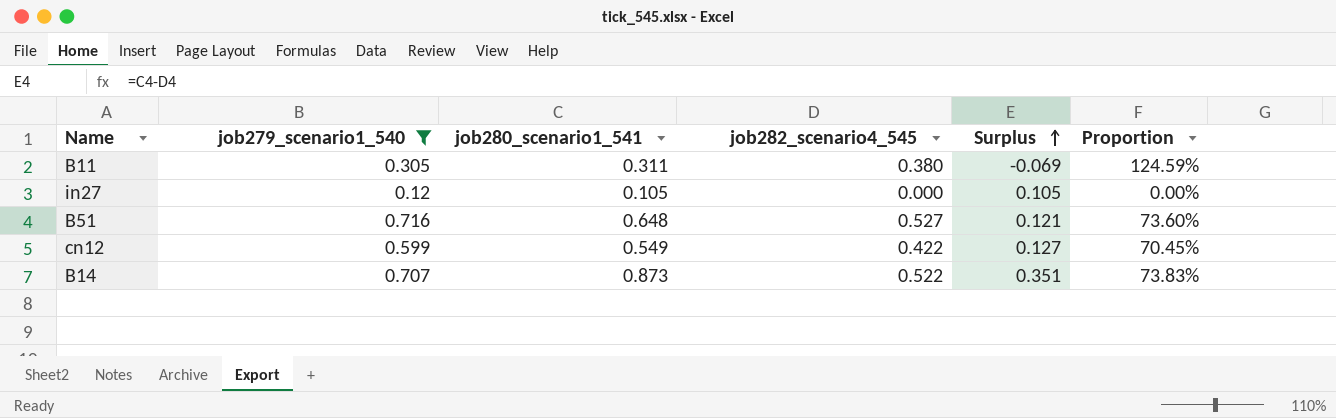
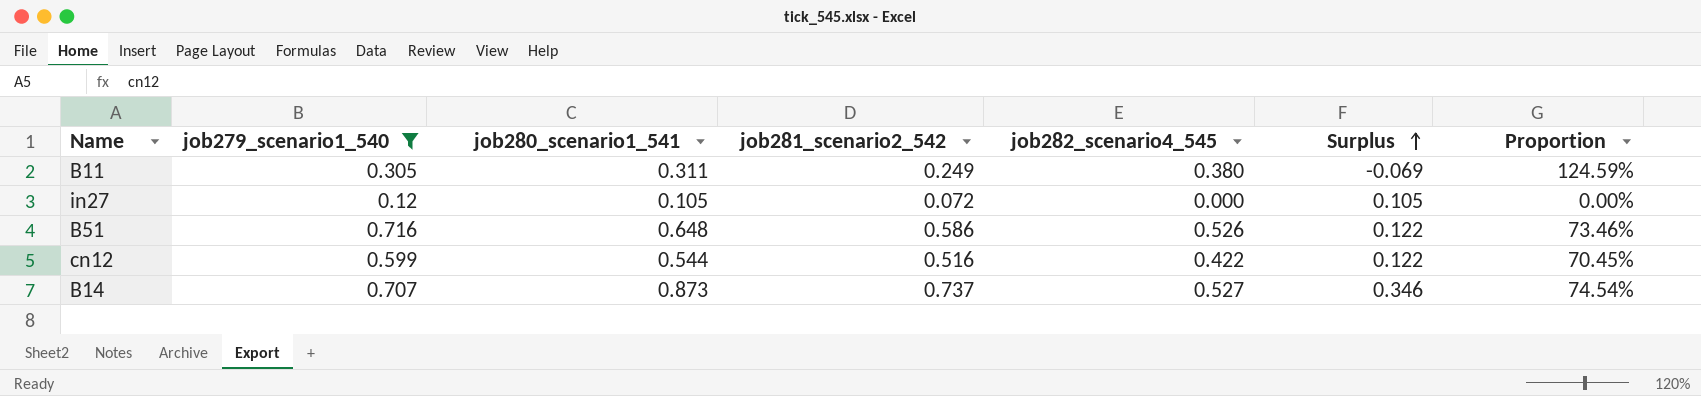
column job281_scenario2_542 | position: none -> 4
B51 | job282_scenario4_545: 0.527 -> 0.526
B51 | Surplus: 0.121 -> 0.122
B51 | Proportion: 73.60% -> 73.46%
cn12 | job280_scenario1_541: 0.549 -> 0.544
cn12 | Surplus: 0.127 -> 0.122
B14 | job282_scenario4_545: 0.522 -> 0.527
B14 | Surplus: 0.351 -> 0.346
B14 | Proportion: 73.83% -> 74.54%

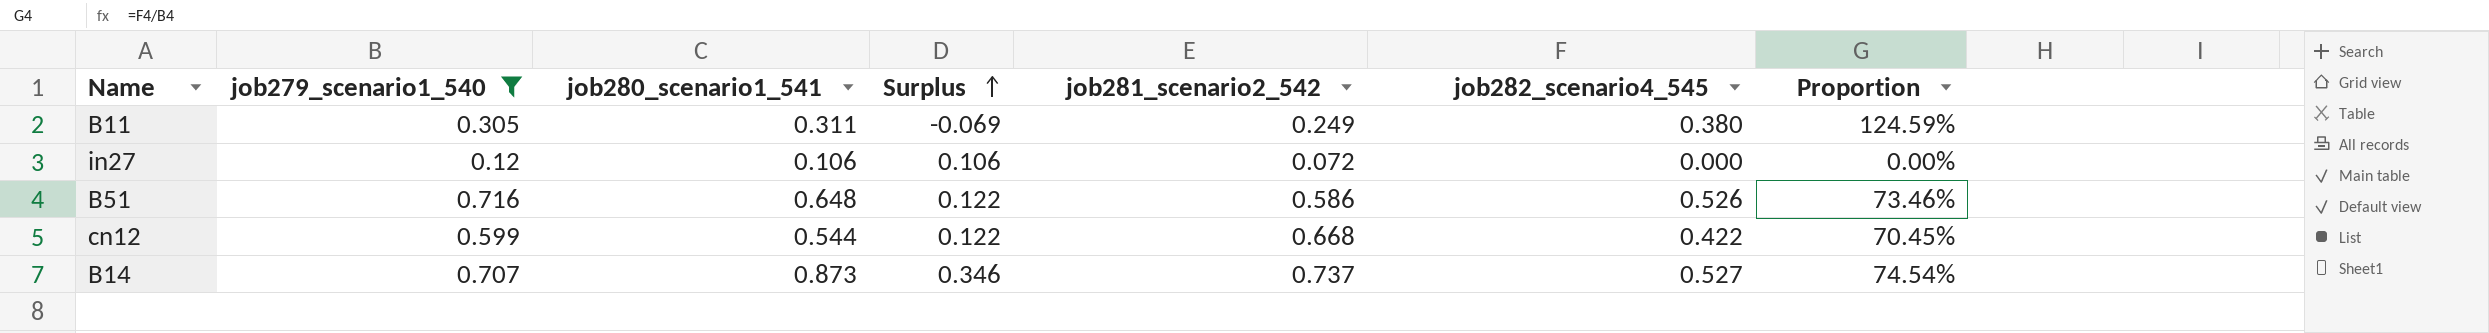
column Surplus | position: 6 -> 4
in27 | job280_scenario1_541: 0.105 -> 0.106
in27 | Surplus: 0.105 -> 0.106
cn12 | job281_scenario2_542: 0.516 -> 0.668

